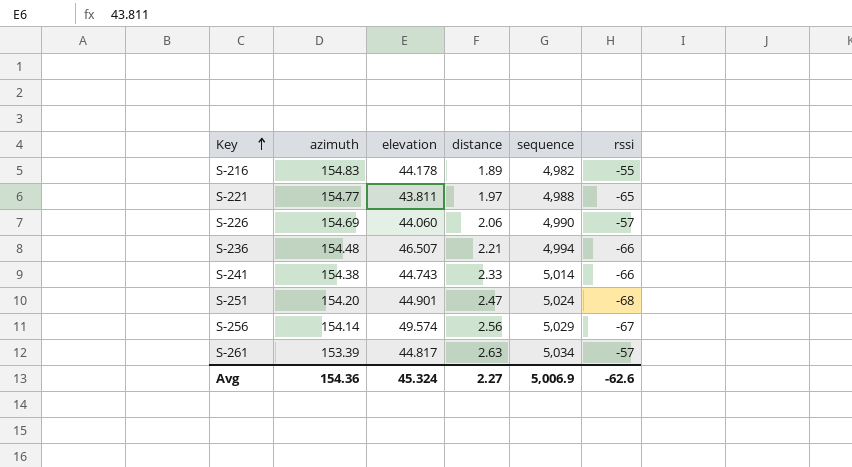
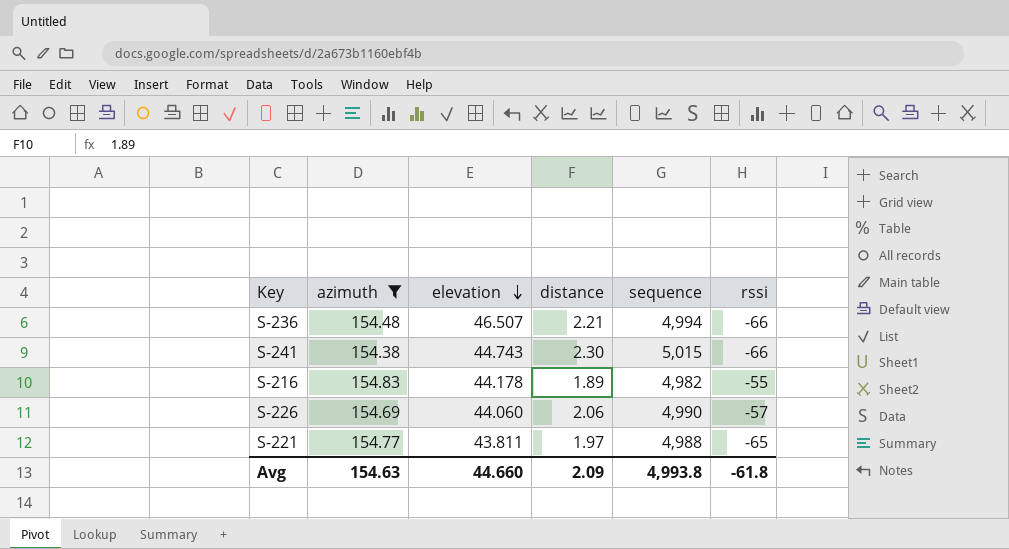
filter: none -> azimuth >= 154.38
row order: Key ascending -> elevation descending
S-241 | distance: 2.33 -> 2.30
S-241 | sequence: 5,014 -> 5,015
Avg | azimuth: 154.36 -> 154.63
Avg | elevation: 45.324 -> 44.660
Avg | distance: 2.27 -> 2.09
Avg | sequence: 5,006.9 -> 4,993.8
Avg | rssi: -62.6 -> -61.8

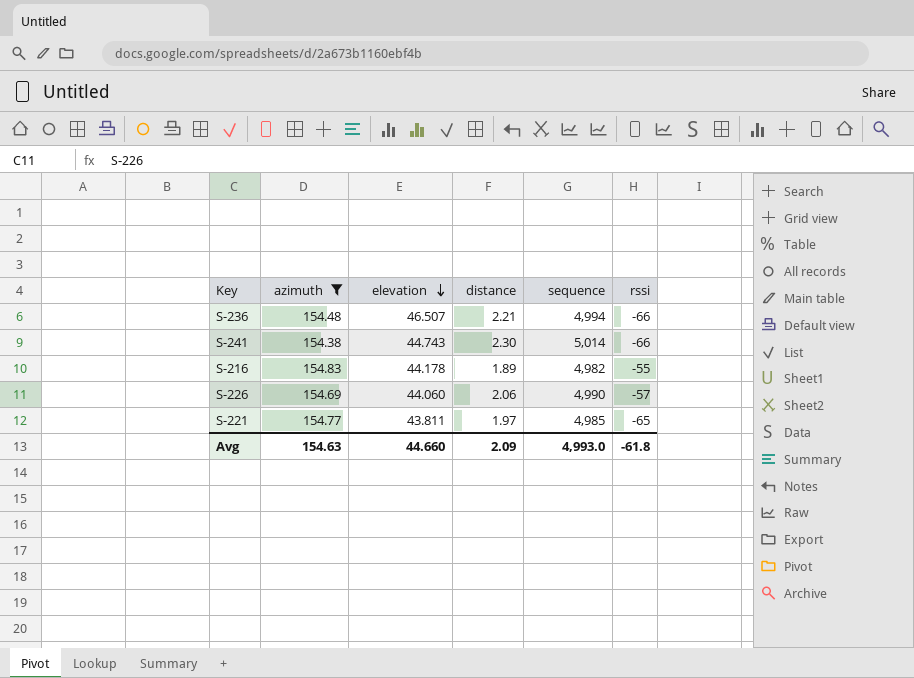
S-241 | sequence: 5,015 -> 5,014
S-221 | sequence: 4,988 -> 4,985
Avg | sequence: 4,993.8 -> 4,993.0

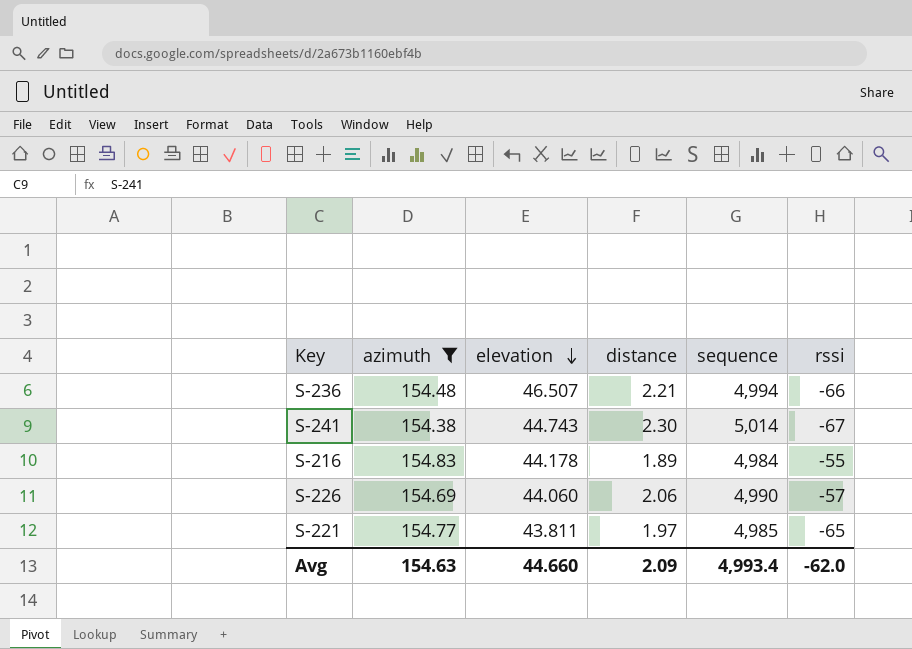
S-241 | rssi: -66 -> -67
S-216 | sequence: 4,982 -> 4,984
Avg | sequence: 4,993.0 -> 4,993.4
Avg | rssi: -61.8 -> -62.0

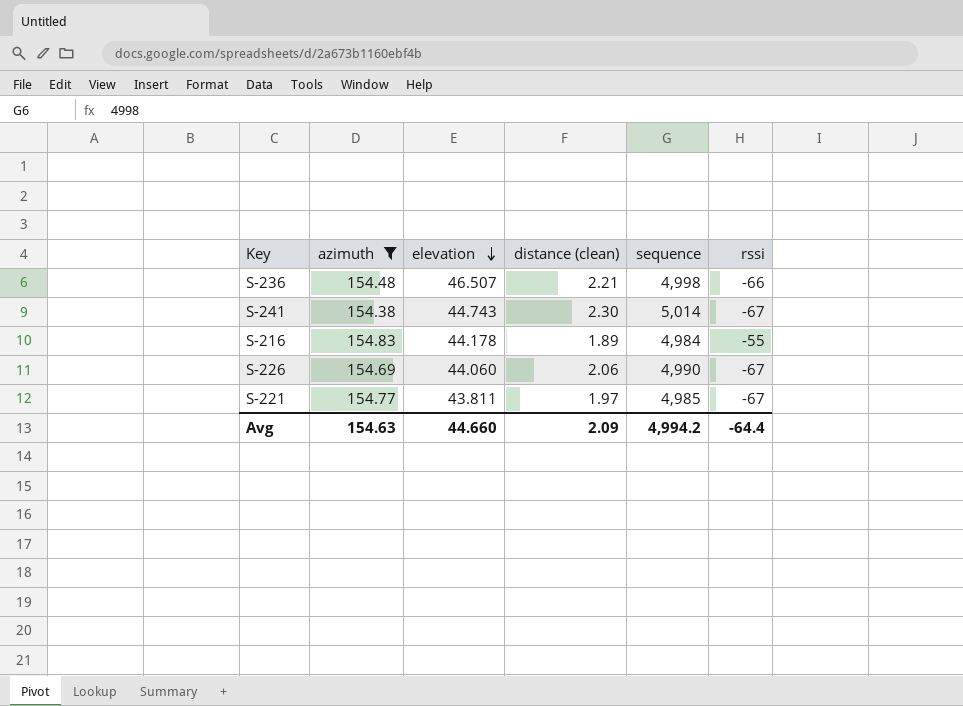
column name: distance -> distance (clean)
S-236 | sequence: 4,994 -> 4,998
S-226 | rssi: -57 -> -67
S-221 | rssi: -65 -> -67
Avg | sequence: 4,993.4 -> 4,994.2
Avg | rssi: -62.0 -> -64.4

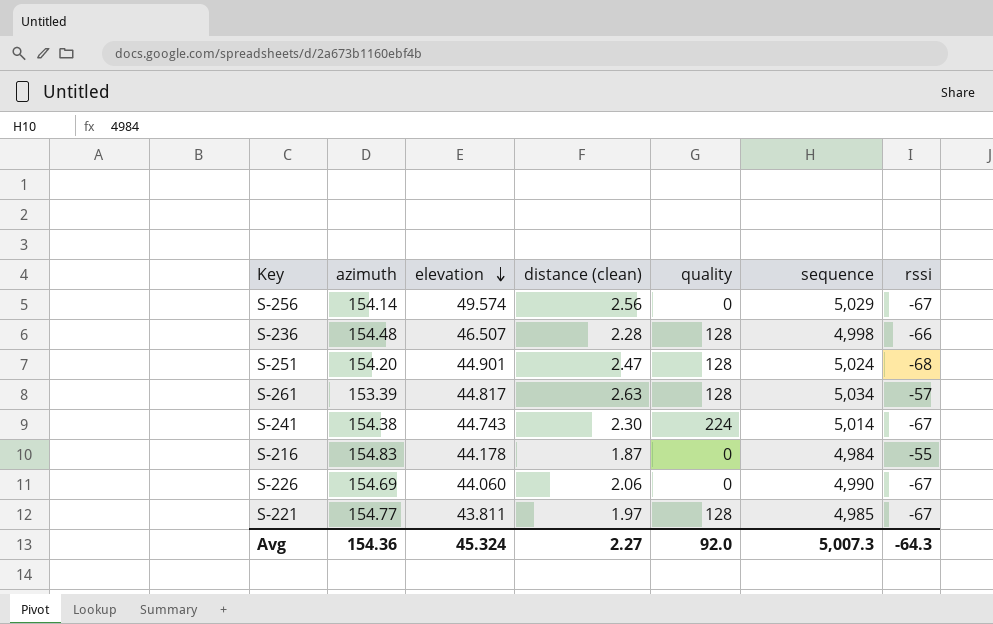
filter: azimuth >= 154.38 -> none
column quality | position: none -> 5
S-236 | distance (clean): 2.21 -> 2.28
S-216 | distance (clean): 1.89 -> 1.87
Avg | azimuth: 154.63 -> 154.36
Avg | elevation: 44.660 -> 45.324
Avg | distance (clean): 2.09 -> 2.27
Avg | sequence: 4,994.2 -> 5,007.3
Avg | rssi: -64.4 -> -64.3

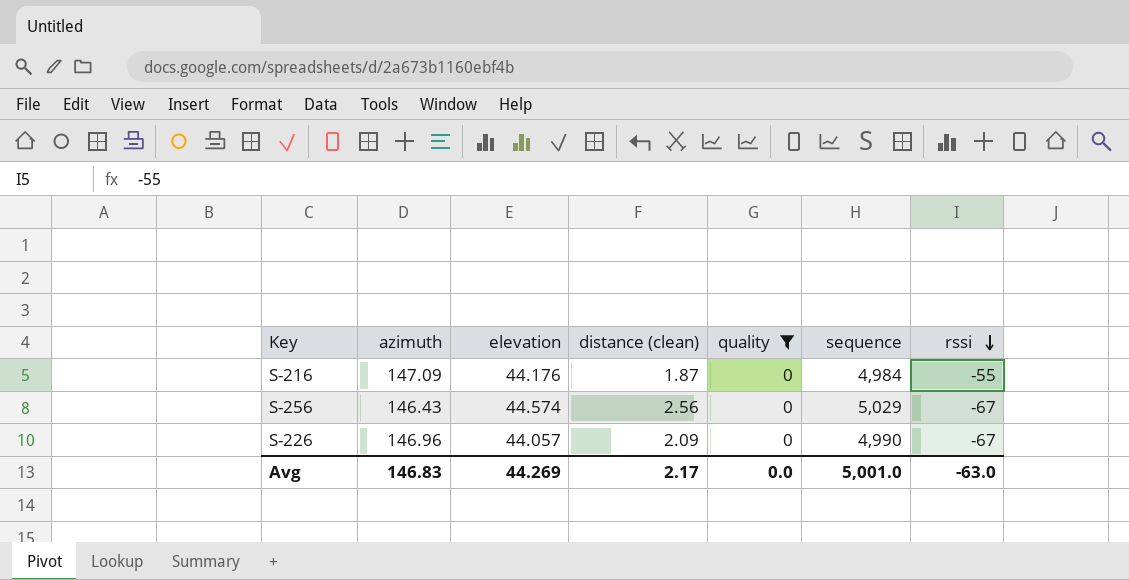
filter: none -> quality = 0
row order: elevation descending -> rssi descending
S-216 | azimuth: 154.83 -> 147.09
S-216 | elevation: 44.178 -> 44.176
S-256 | azimuth: 154.14 -> 146.43
S-256 | elevation: 49.574 -> 44.574
S-226 | azimuth: 154.69 -> 146.96
S-226 | elevation: 44.060 -> 44.057
S-226 | distance (clean): 2.06 -> 2.09
Avg | azimuth: 154.36 -> 146.83
Avg | elevation: 45.324 -> 44.269
Avg | distance (clean): 2.27 -> 2.17
Avg | quality: 92.0 -> 0.0
Avg | sequence: 5,007.3 -> 5,001.0
Avg | rssi: -64.3 -> -63.0

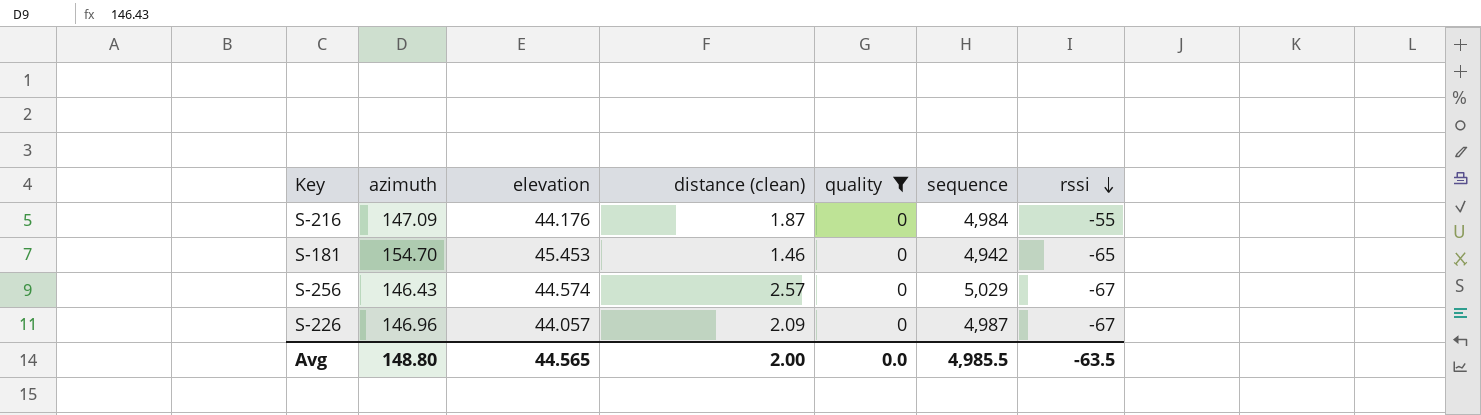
row S-181: none -> 154.70 | 45.453 | 1.46 | 0 | 4,942 | -65
S-256 | distance (clean): 2.56 -> 2.57
S-226 | sequence: 4,990 -> 4,987
Avg | azimuth: 146.83 -> 148.80
Avg | elevation: 44.269 -> 44.565
Avg | distance (clean): 2.17 -> 2.00
Avg | sequence: 5,001.0 -> 4,985.5
Avg | rssi: -63.0 -> -63.5

